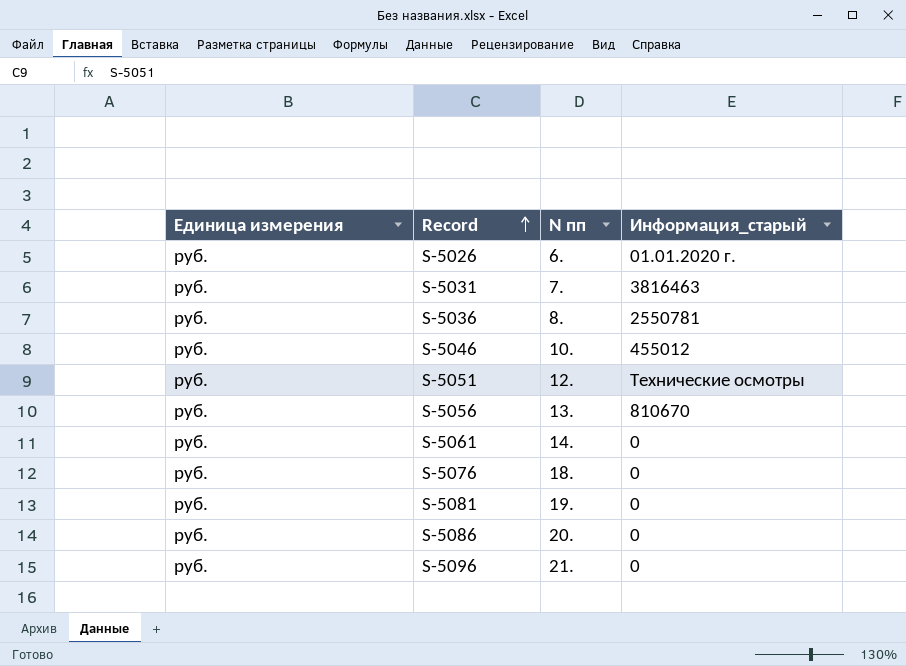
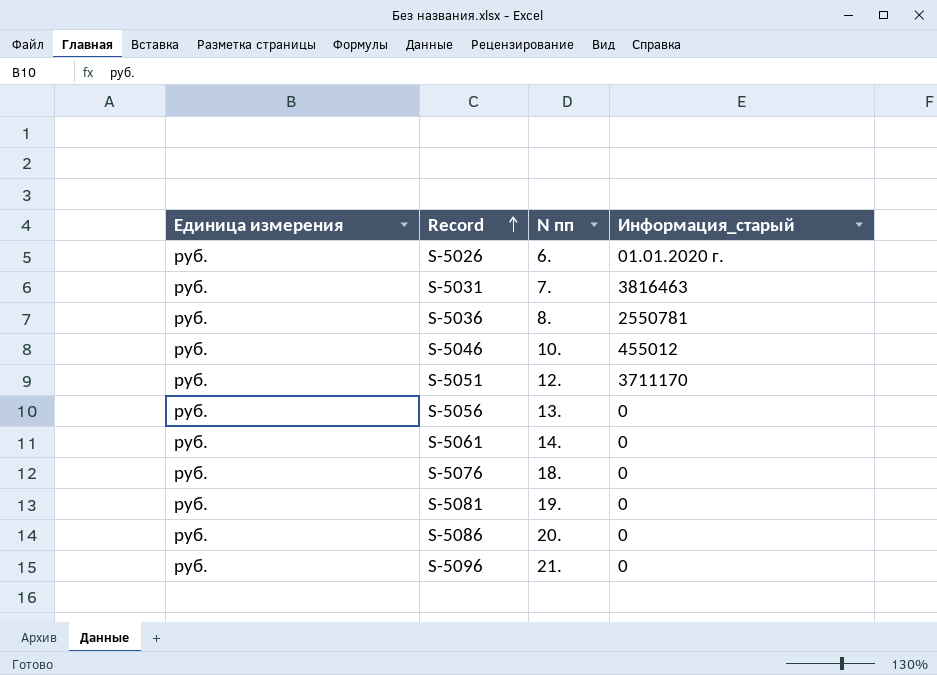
S-5051 | Информация_старый: Технические осмотры -> 3711170
S-5056 | Информация_старый: 810670 -> 0

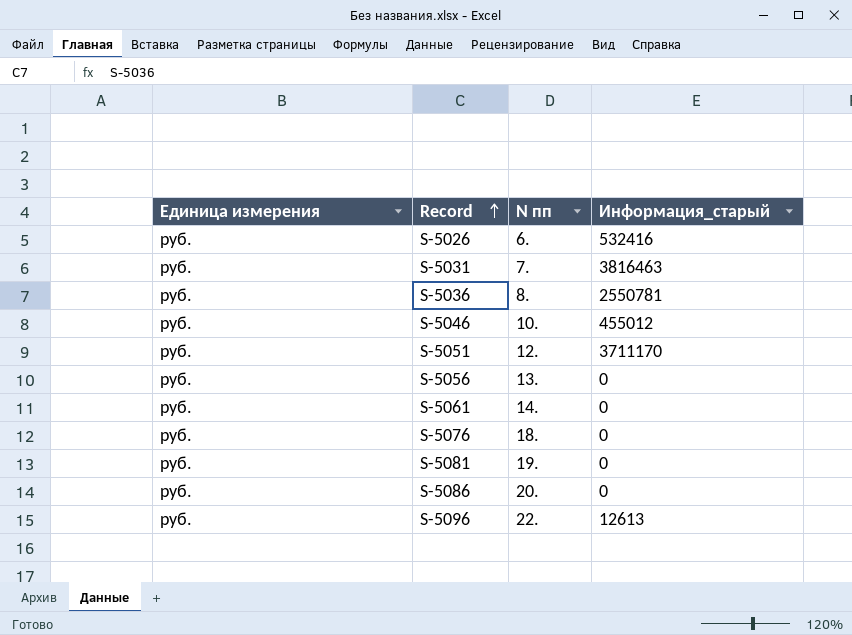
S-5026 | Информация_старый: 01.01.2020 г. -> 532416
S-5096 | N пп: 21. -> 22.
S-5096 | Информация_старый: 0 -> 12613

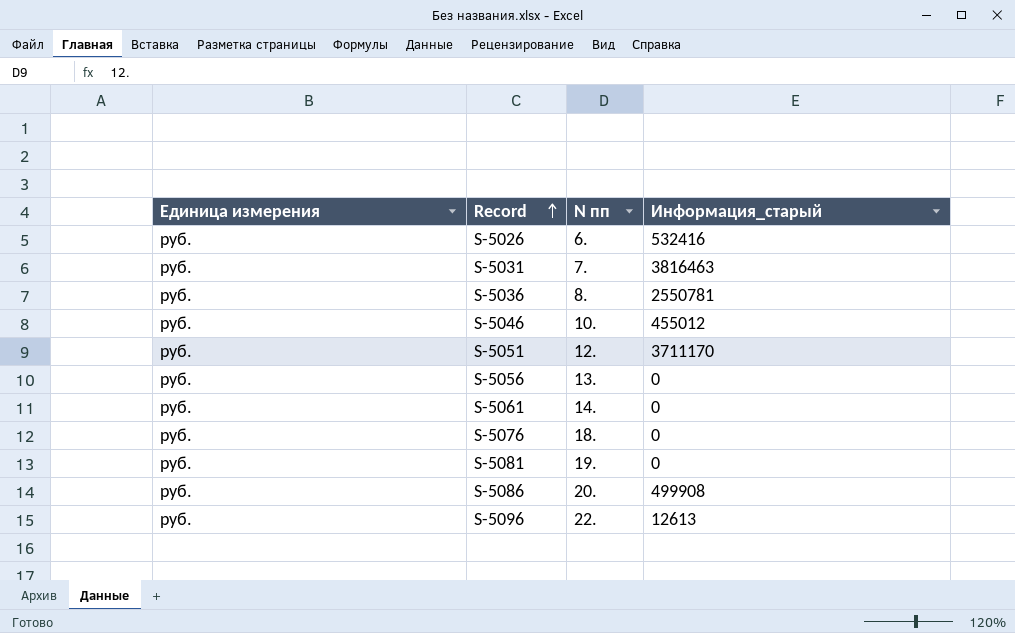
S-5086 | Информация_старый: 0 -> 499908

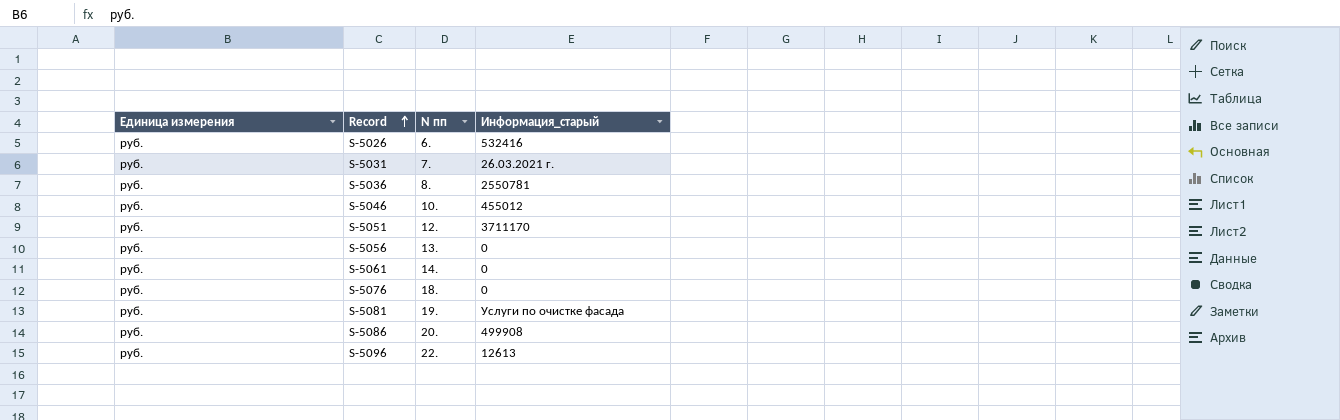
S-5031 | Информация_старый: 3816463 -> 26.03.2021 г.
S-5081 | Информация_старый: 0 -> Услуги по очистке фасада

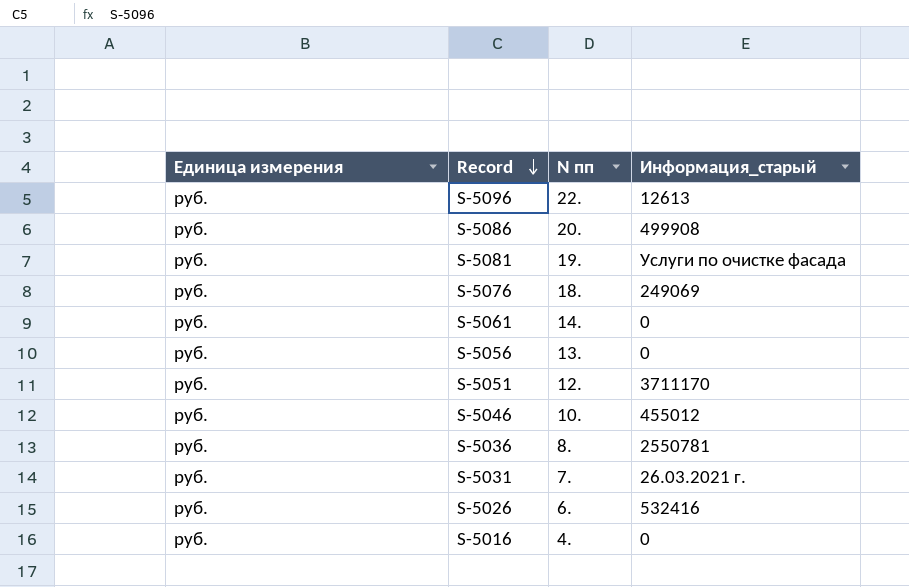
row order: Record ascending -> Record descending
S-5076 | Информация_старый: 0 -> 249069
row S-5016: none -> руб. | 4. | 0

